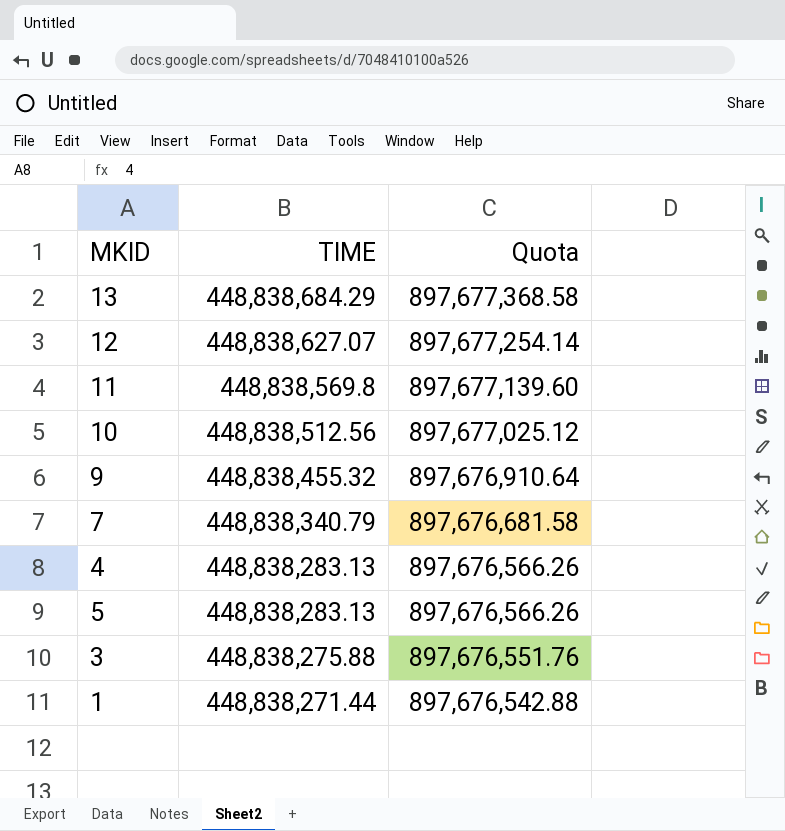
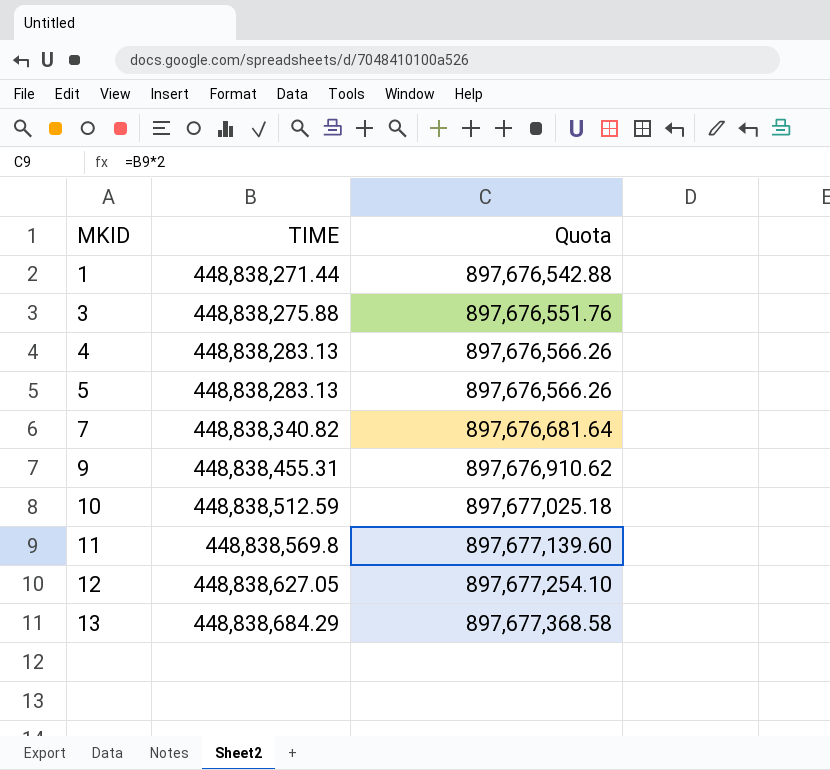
row order: TIME descending -> MKID ascending
7 | TIME: 448,838,340.79 -> 448,838,340.82
7 | Quota: 897,676,681.58 -> 897,676,681.64
9 | TIME: 448,838,455.32 -> 448,838,455.31
9 | Quota: 897,676,910.64 -> 897,676,910.62
10 | TIME: 448,838,512.56 -> 448,838,512.59
10 | Quota: 897,677,025.12 -> 897,677,025.18
12 | TIME: 448,838,627.07 -> 448,838,627.05
12 | Quota: 897,677,254.14 -> 897,677,254.10

